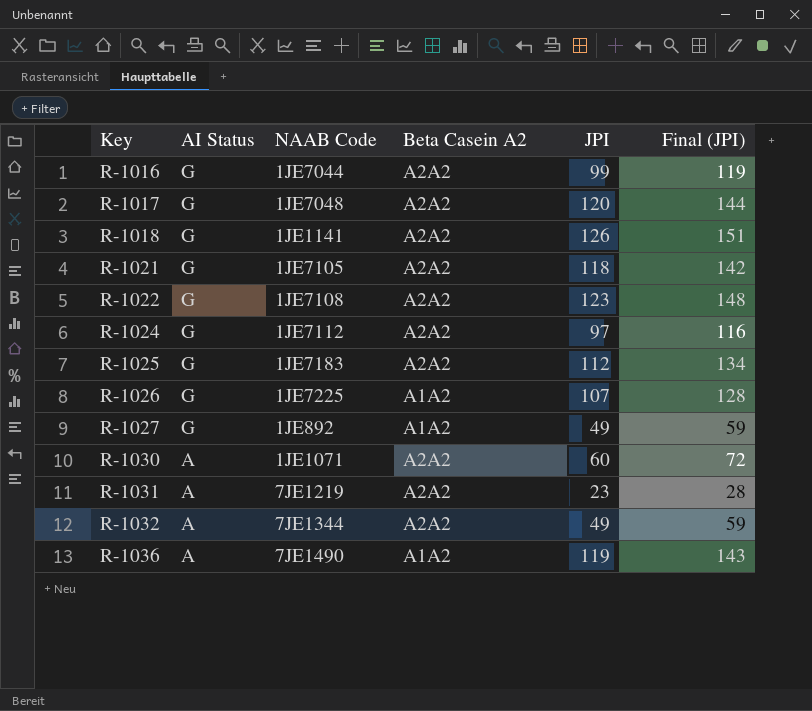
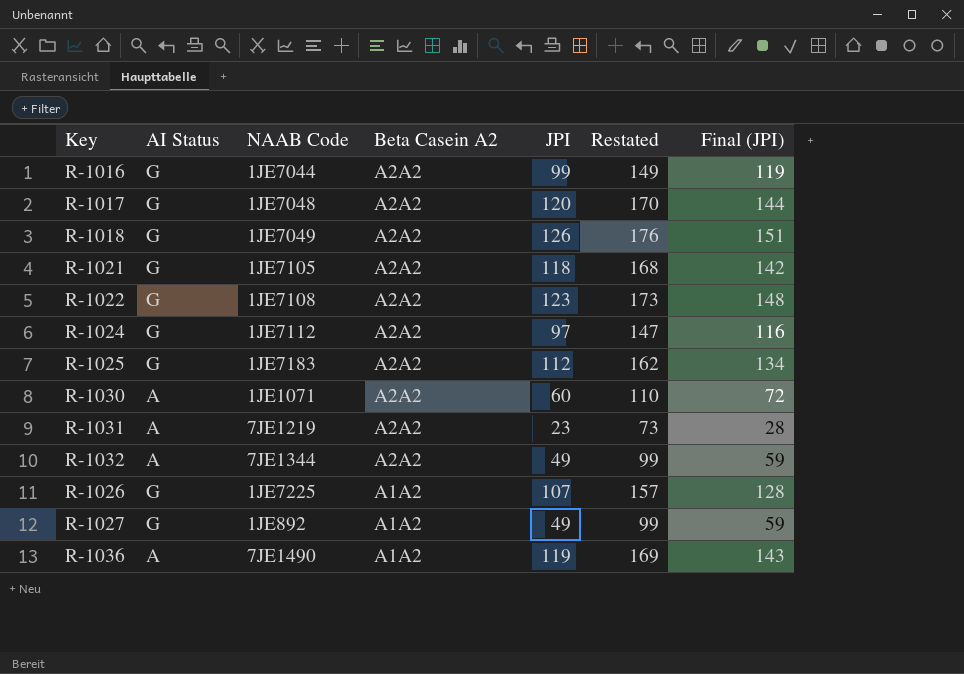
row order: Key ascending -> Beta Casein A2 descending
column Restated | formula: none -> [JPI] + 50
R-1018 | NAAB Code: 1JE1141 -> 1JE7049

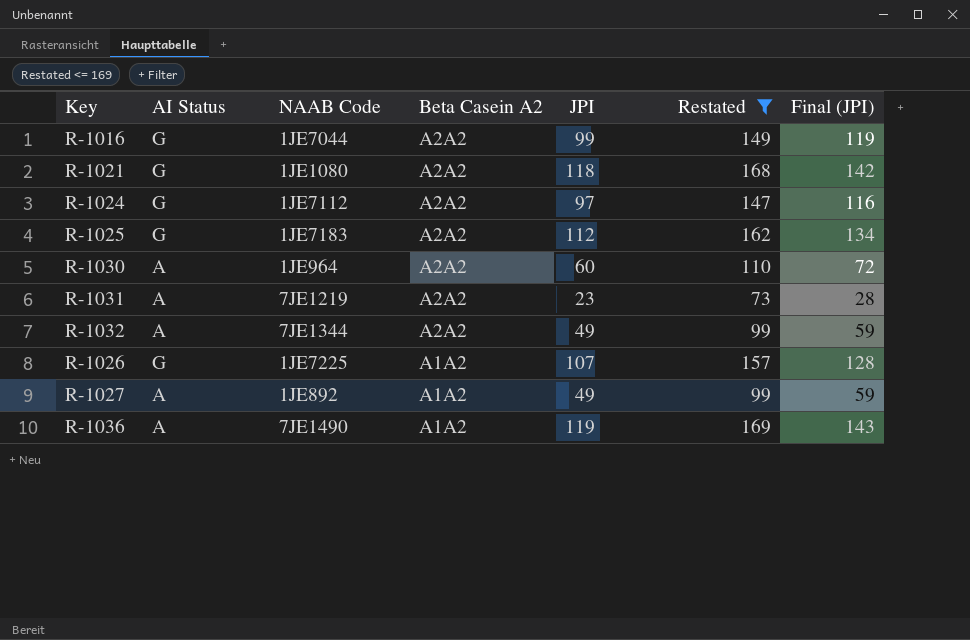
filter: none -> Restated <= 169
R-1021 | NAAB Code: 1JE7105 -> 1JE1080
R-1030 | NAAB Code: 1JE1071 -> 1JE964
R-1027 | AI Status: G -> A

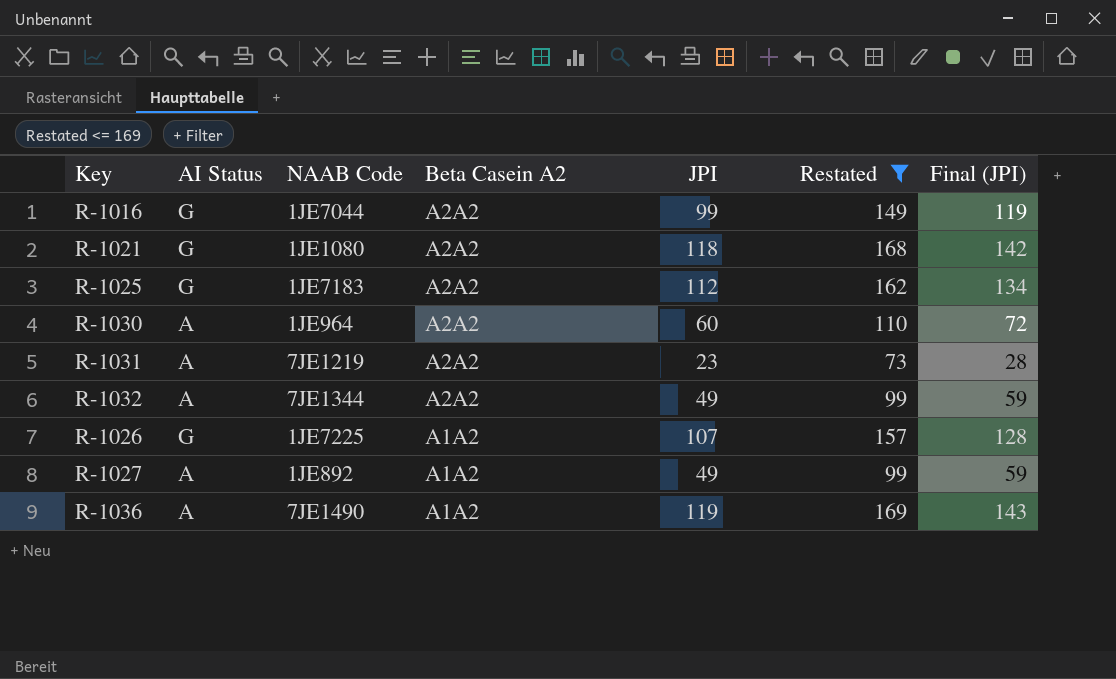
row R-1024: G | 1JE7112 | A2A2 | 97 | 147 | 116 -> none

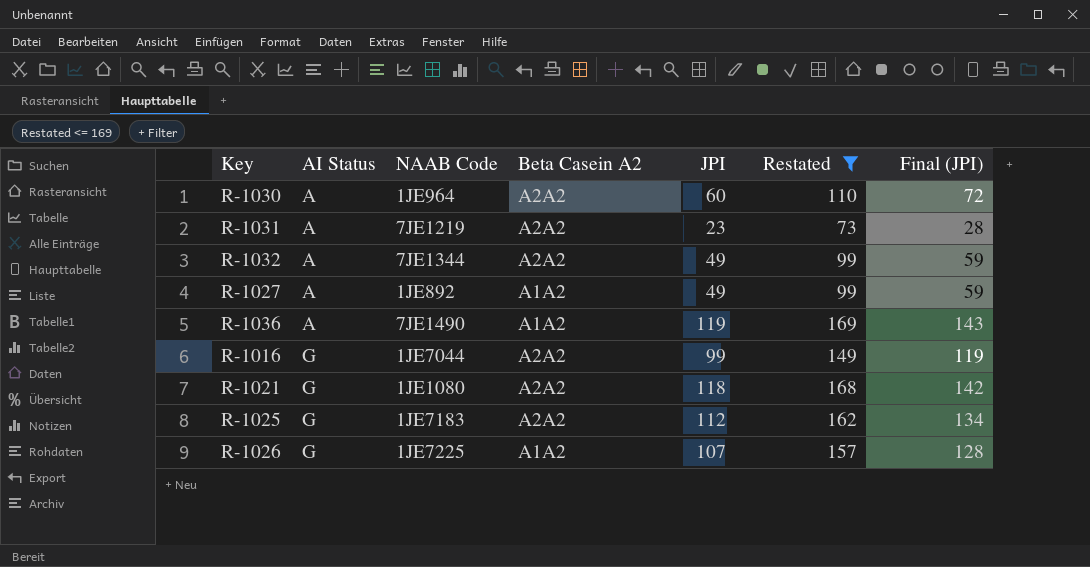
row order: Beta Casein A2 descending -> AI Status ascending

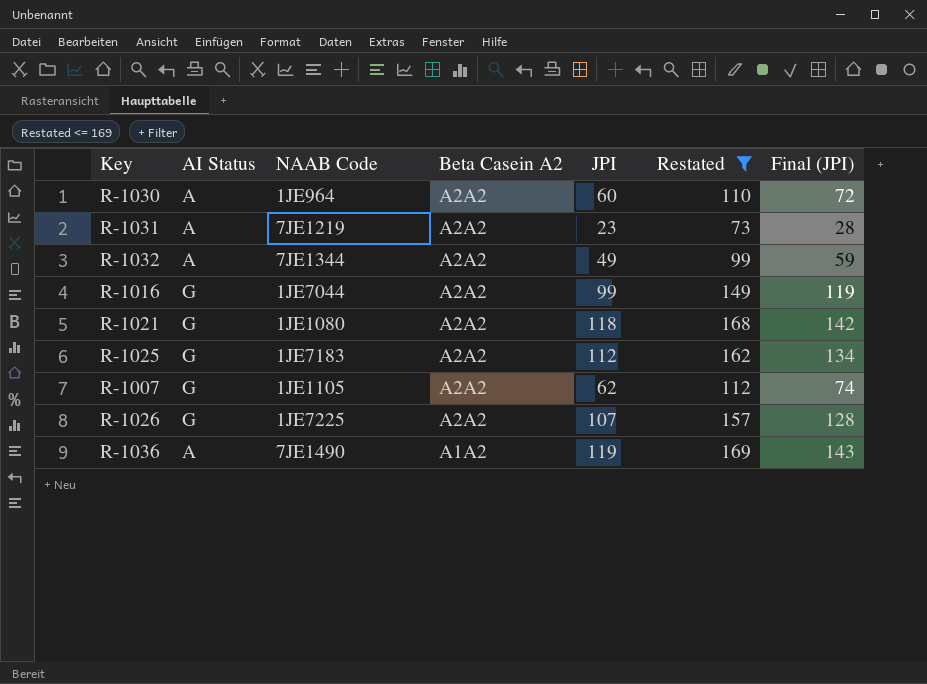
row order: AI Status ascending -> Beta Casein A2 descending
row R-1027: A | 1JE892 | A1A2 | 49 | 99 | 59 -> none
row R-1007: none -> G | 1JE1105 | A2A2 | 62 | 112 | 74
R-1026 | Beta Casein A2: A1A2 -> A2A2

